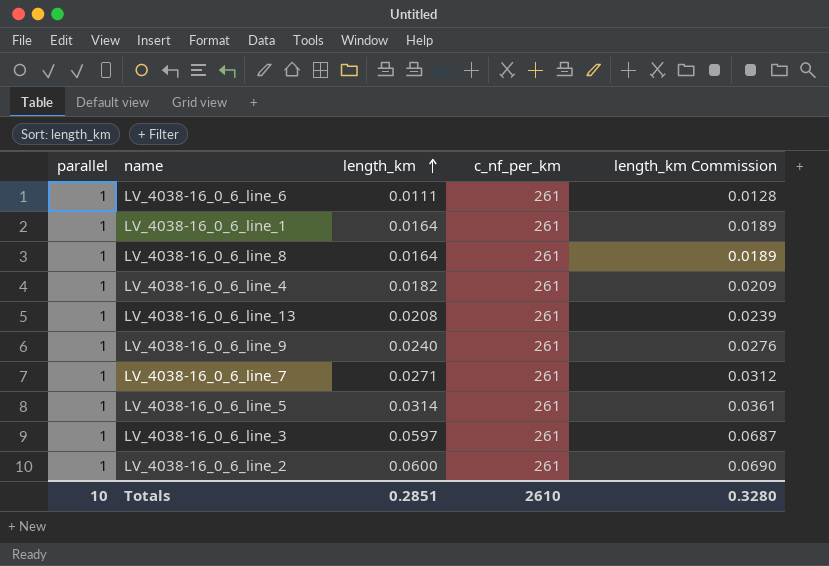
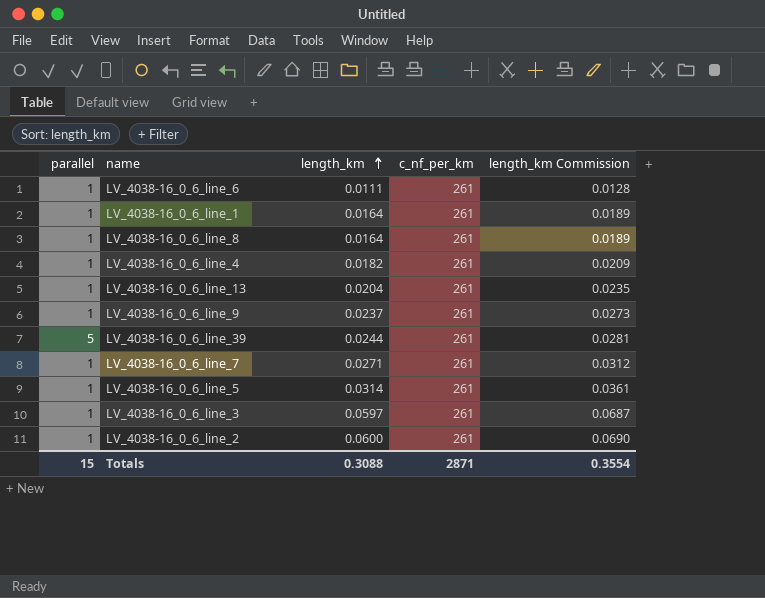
LV_4038-16_0_6_line_13 | length_km: 0.0208 -> 0.0204
LV_4038-16_0_6_line_13 | length_km Commission: 0.0239 -> 0.0235
LV_4038-16_0_6_line_9 | length_km: 0.0240 -> 0.0237
LV_4038-16_0_6_line_9 | length_km Commission: 0.0276 -> 0.0273
row LV_4038-16_0_6_line_39: none -> 5 | 0.0244 | 261 | 0.0281
Totals | parallel: 10 -> 15
Totals | length_km: 0.2851 -> 0.3088
Totals | c_nf_per_km: 2610 -> 2871
Totals | length_km Commission: 0.3280 -> 0.3554

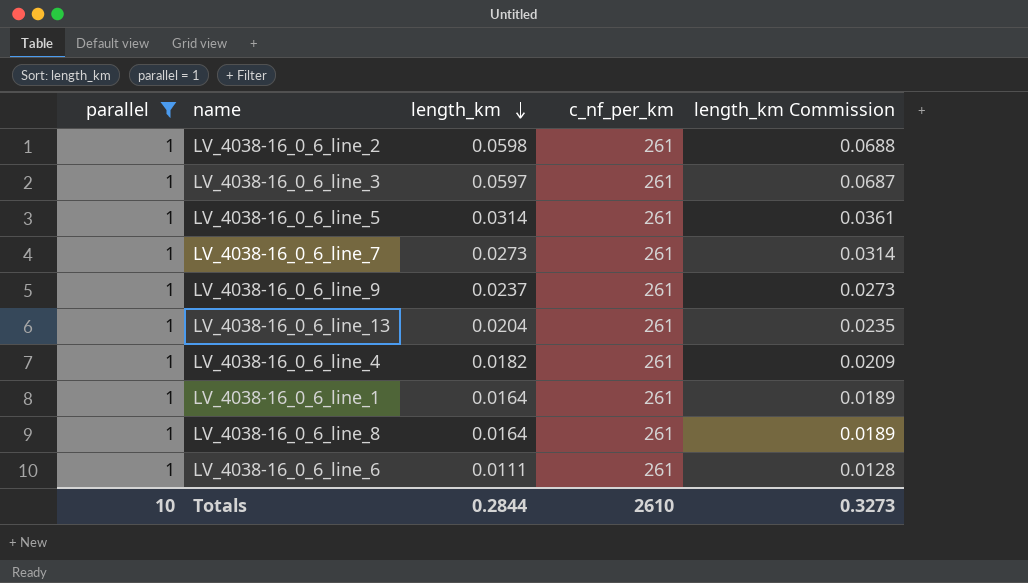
filter: none -> parallel = 1
row order: length_km ascending -> length_km descending
LV_4038-16_0_6_line_2 | length_km: 0.0600 -> 0.0598
LV_4038-16_0_6_line_2 | length_km Commission: 0.0690 -> 0.0688
LV_4038-16_0_6_line_7 | length_km: 0.0271 -> 0.0273
LV_4038-16_0_6_line_7 | length_km Commission: 0.0312 -> 0.0314
Totals | parallel: 15 -> 10
Totals | length_km: 0.3088 -> 0.2844
Totals | c_nf_per_km: 2871 -> 2610
Totals | length_km Commission: 0.3554 -> 0.3273

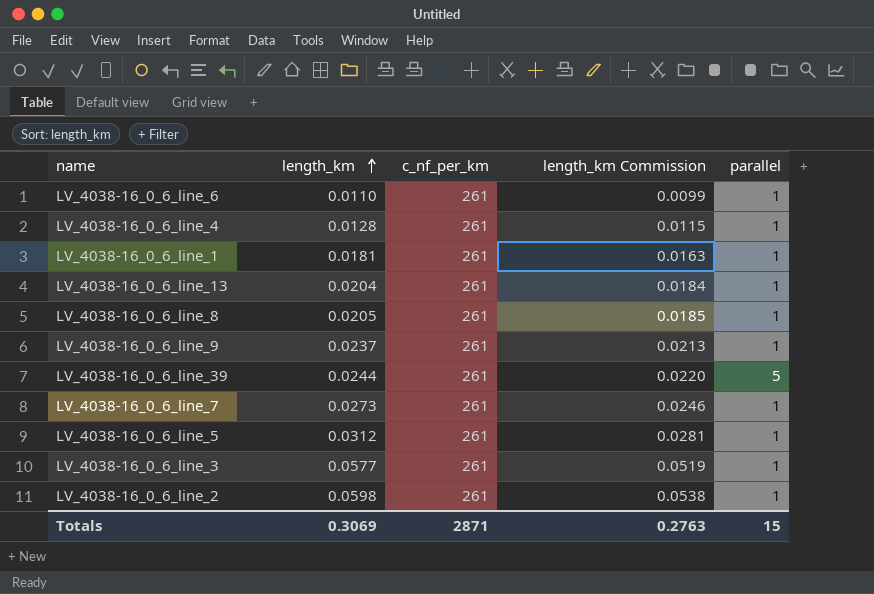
filter: parallel = 1 -> none
row order: length_km descending -> length_km ascending
column length_km Commission | formula: [length_km] * 1.15 -> [length_km] * 0.9
column parallel | position: 1 -> 5
LV_4038-16_0_6_line_6 | length_km: 0.0111 -> 0.0110
LV_4038-16_0_6_line_4 | length_km: 0.0182 -> 0.0128
LV_4038-16_0_6_line_1 | length_km: 0.0164 -> 0.0181
LV_4038-16_0_6_line_8 | length_km: 0.0164 -> 0.0205
LV_4038-16_0_6_line_5 | length_km: 0.0314 -> 0.0312
LV_4038-16_0_6_line_3 | length_km: 0.0597 -> 0.0577
Totals | length_km: 0.2844 -> 0.3069
Totals | c_nf_per_km: 2610 -> 2871
Totals | length_km Commission: 0.3273 -> 0.2763
Totals | parallel: 10 -> 15

